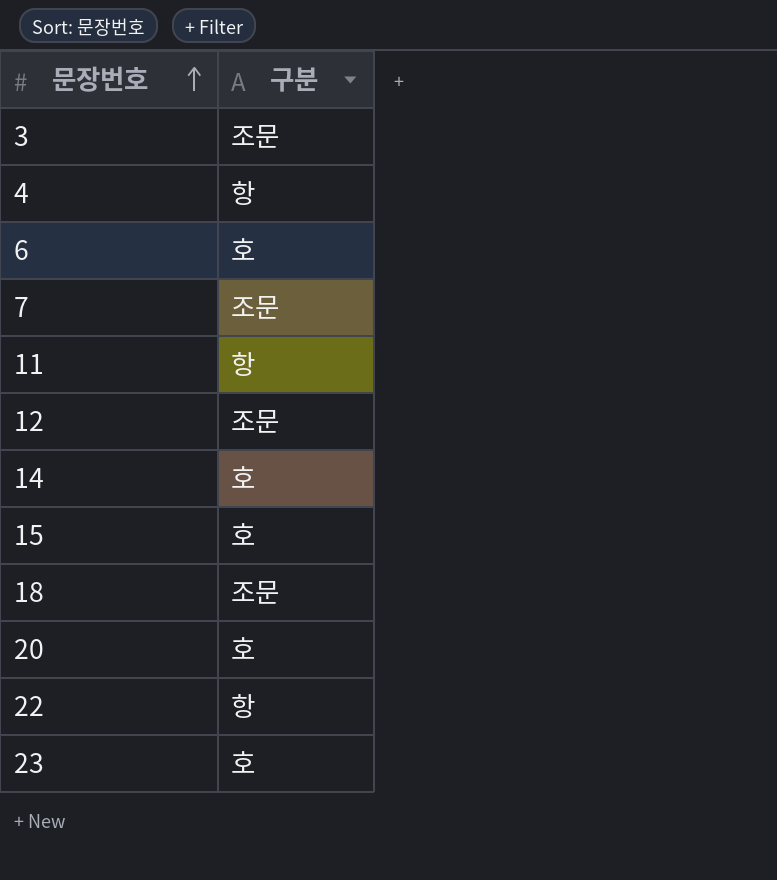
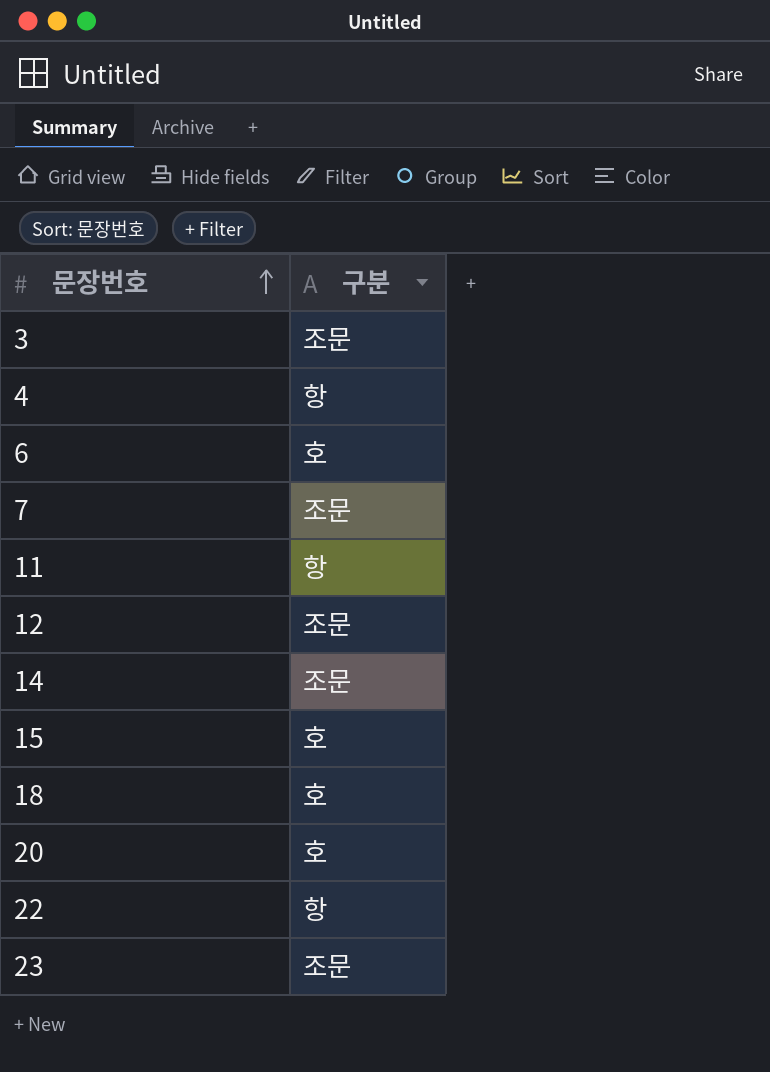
14 | 구분: 호 -> 조문
18 | 구분: 조문 -> 호
23 | 구분: 호 -> 조문

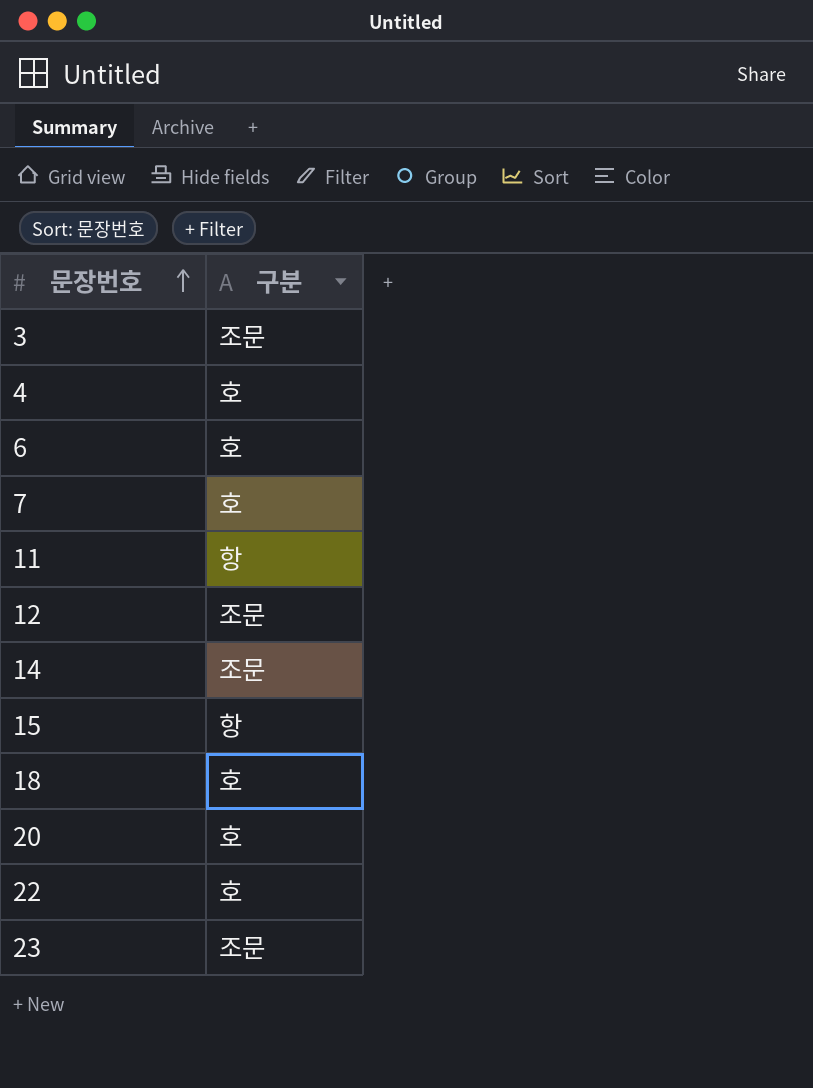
4 | 구분: 항 -> 호
7 | 구분: 조문 -> 호
15 | 구분: 호 -> 항
22 | 구분: 항 -> 호

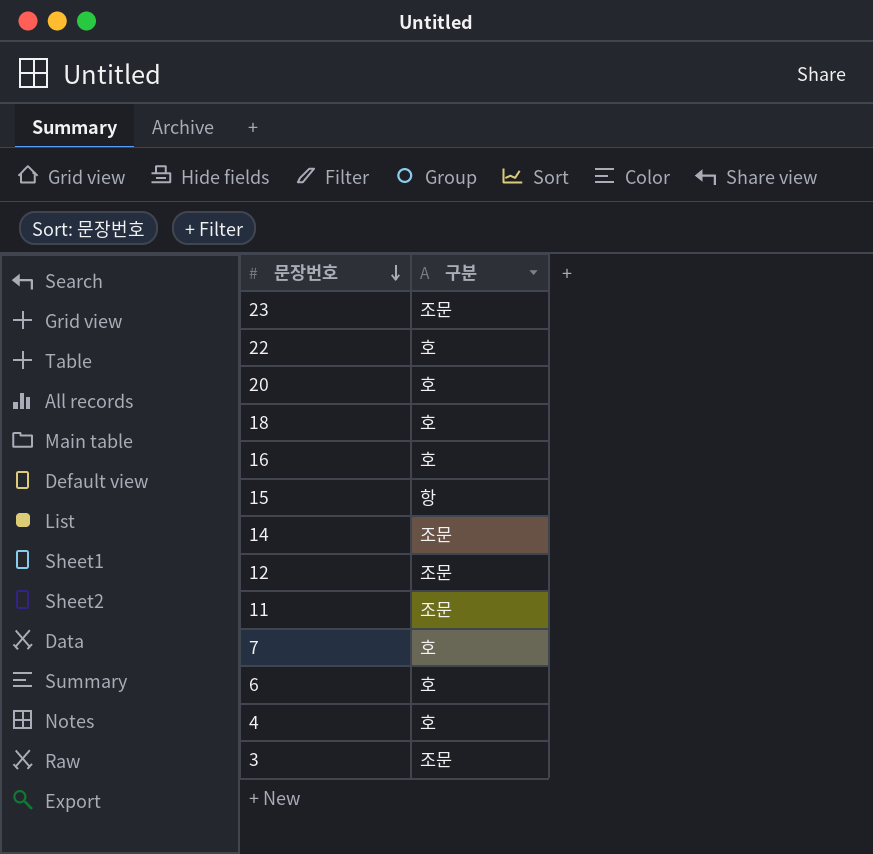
row order: 문장번호 ascending -> 문장번호 descending
row 16: none -> 호
11 | 구분: 항 -> 조문

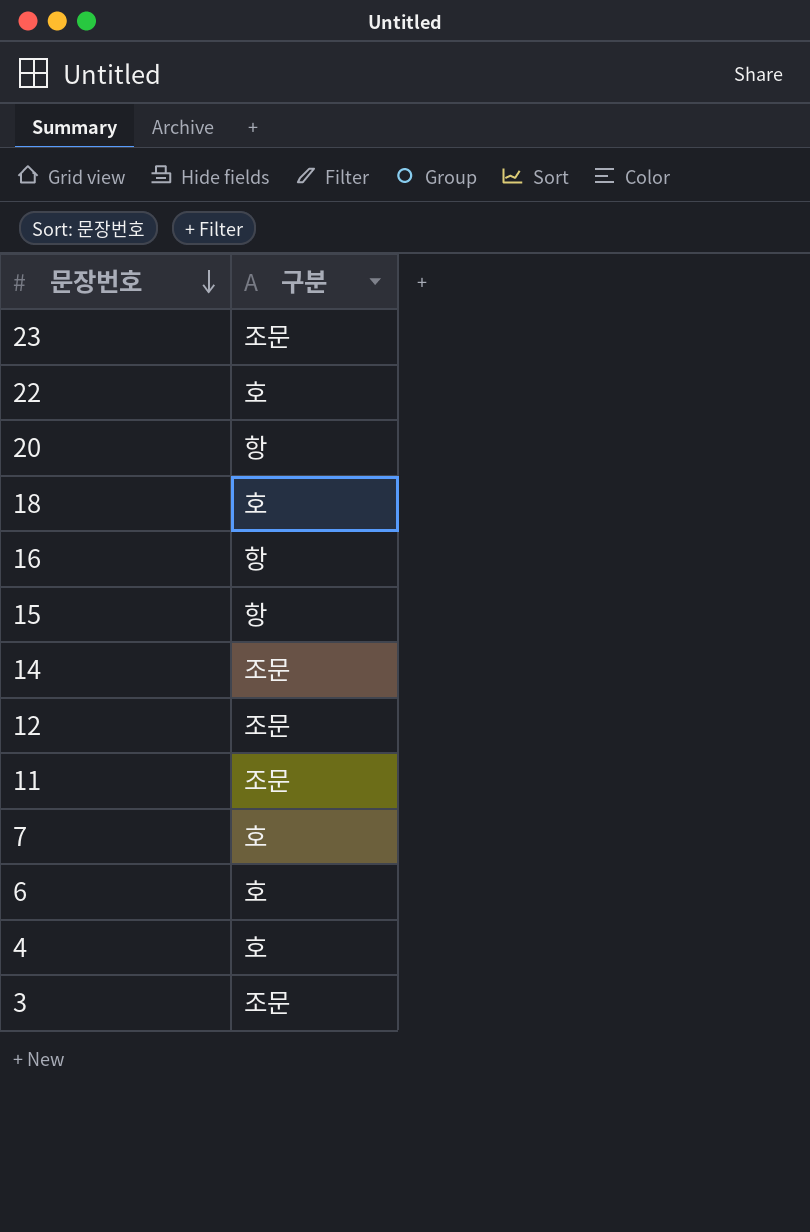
20 | 구분: 호 -> 항
16 | 구분: 호 -> 항

